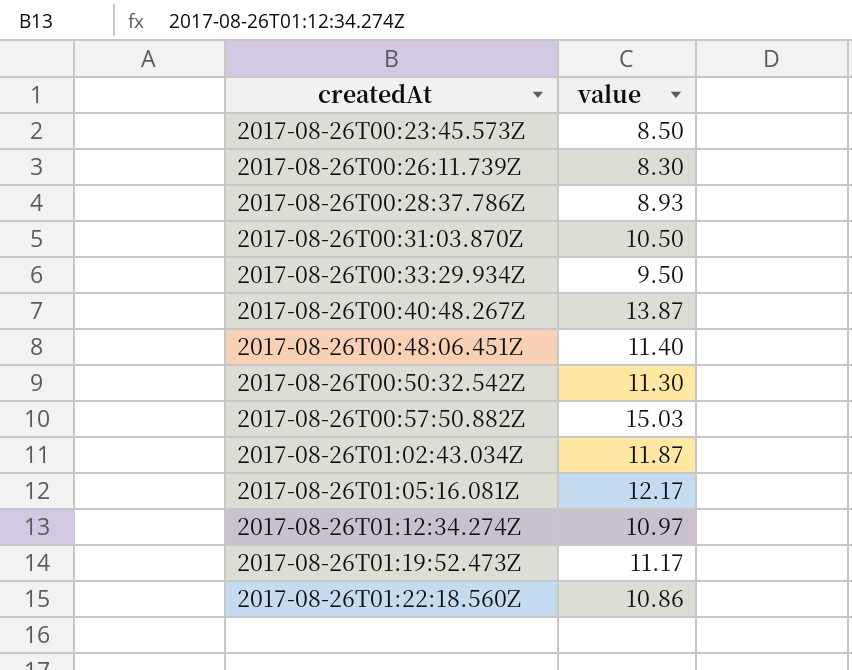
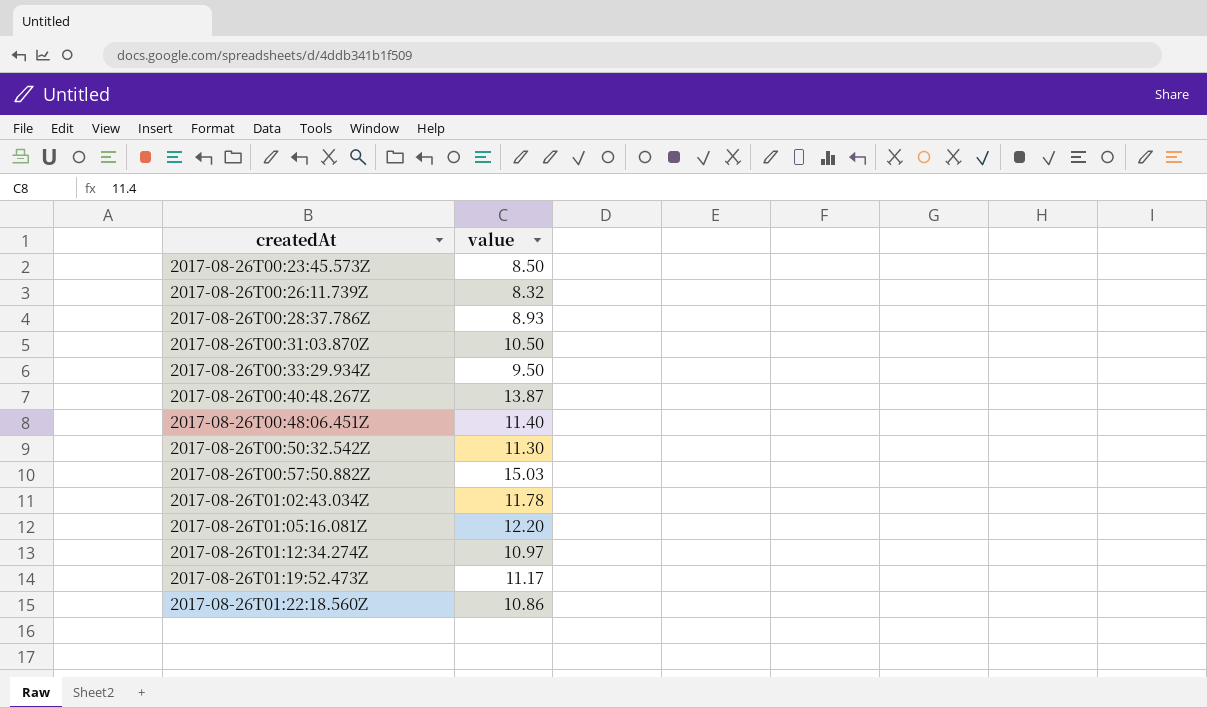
2017-08-26T00:26:11.739Z | value: 8.30 -> 8.32
2017-08-26T01:02:43.034Z | value: 11.87 -> 11.78
2017-08-26T01:05:16.081Z | value: 12.17 -> 12.20

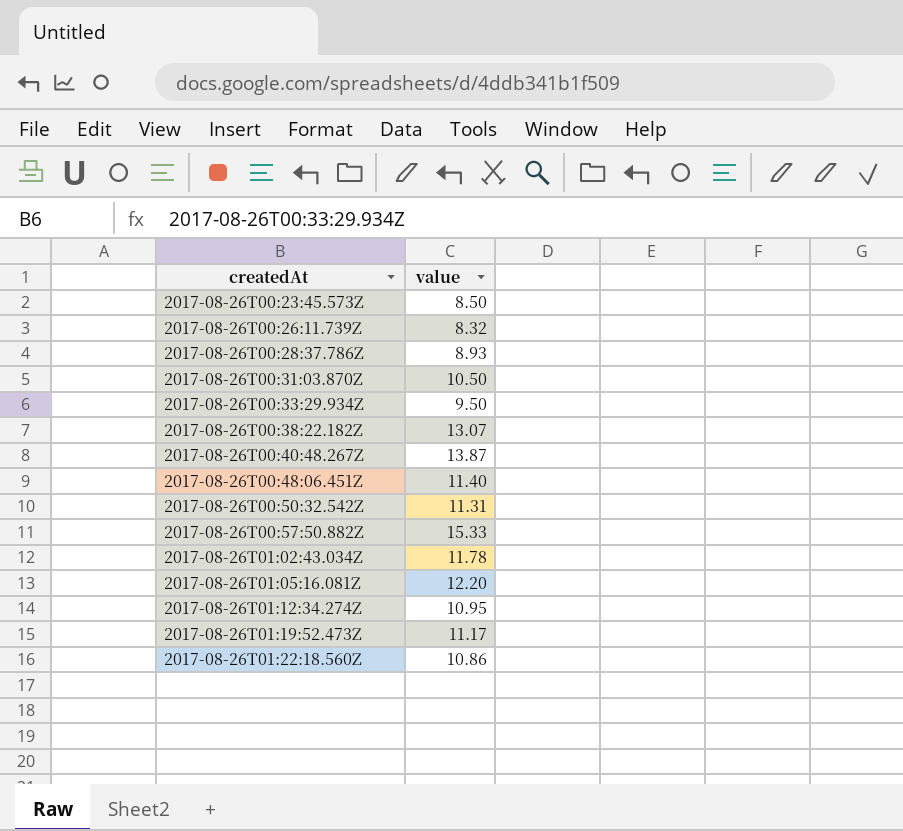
row 2017-08-26T00:38:22.182Z: none -> 13.07
2017-08-26T00:50:32.542Z | value: 11.30 -> 11.31
2017-08-26T00:57:50.882Z | value: 15.03 -> 15.33
2017-08-26T01:12:34.274Z | value: 10.97 -> 10.95

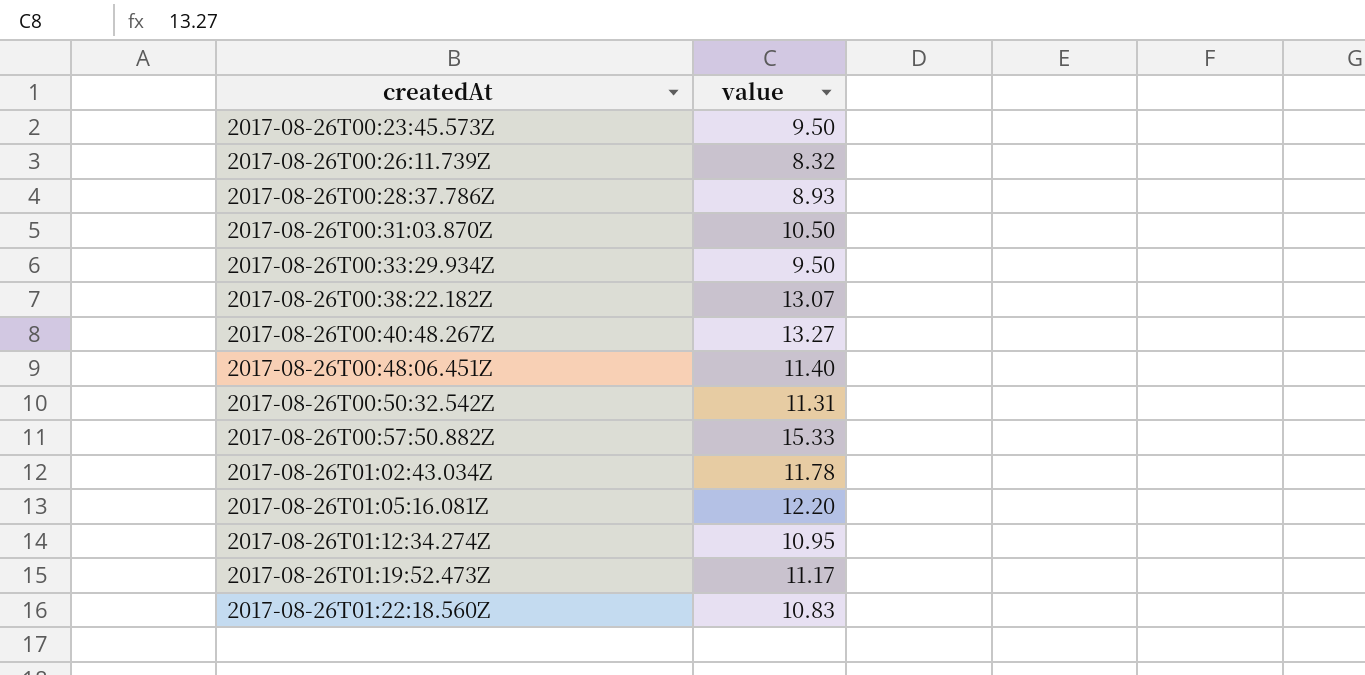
2017-08-26T00:23:45.573Z | value: 8.50 -> 9.50
2017-08-26T00:40:48.267Z | value: 13.87 -> 13.27
2017-08-26T01:22:18.560Z | value: 10.86 -> 10.83

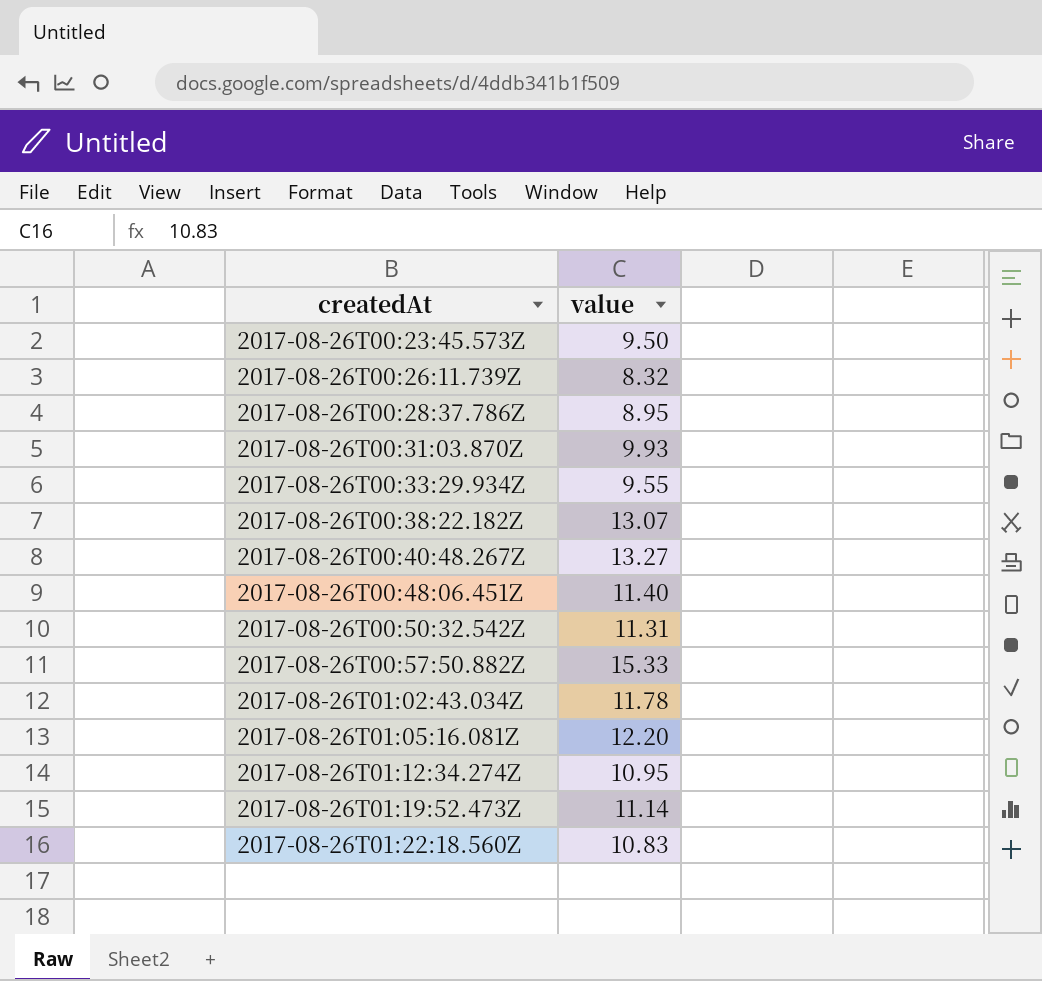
2017-08-26T00:28:37.786Z | value: 8.93 -> 8.95
2017-08-26T00:31:03.870Z | value: 10.50 -> 9.93
2017-08-26T00:33:29.934Z | value: 9.50 -> 9.55
2017-08-26T01:19:52.473Z | value: 11.17 -> 11.14

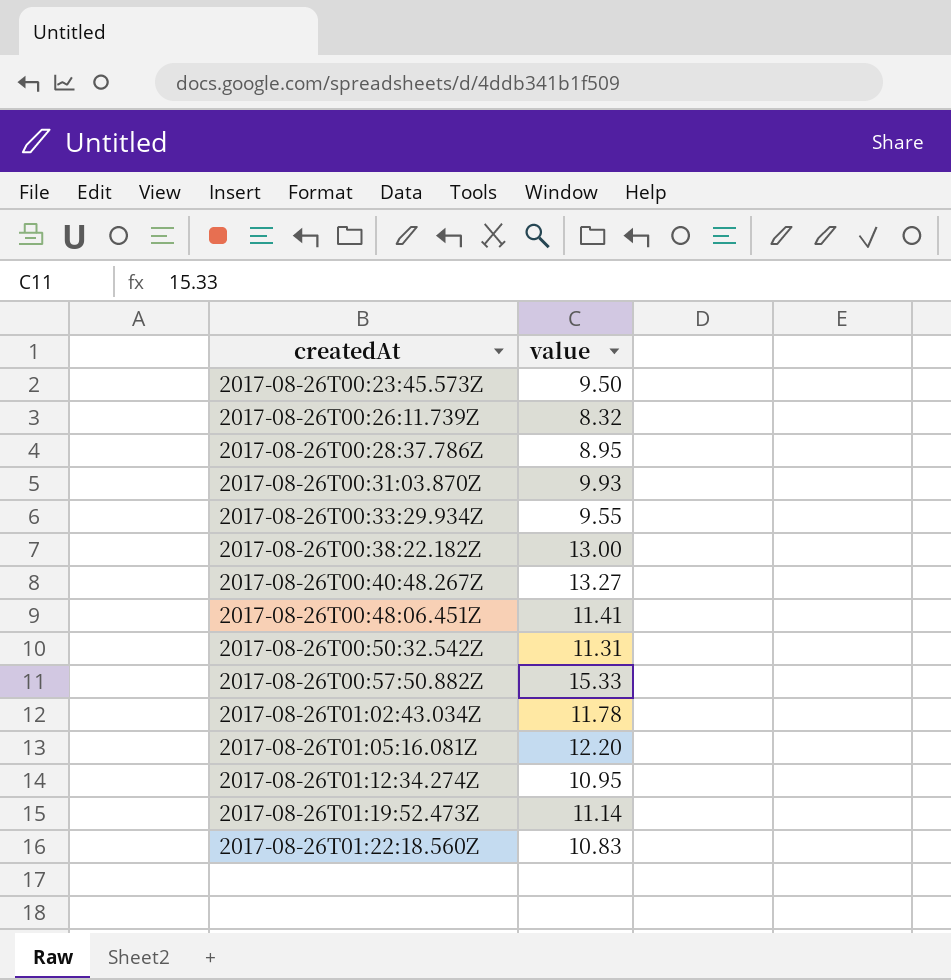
2017-08-26T00:38:22.182Z | value: 13.07 -> 13.00
2017-08-26T00:48:06.451Z | value: 11.40 -> 11.41

